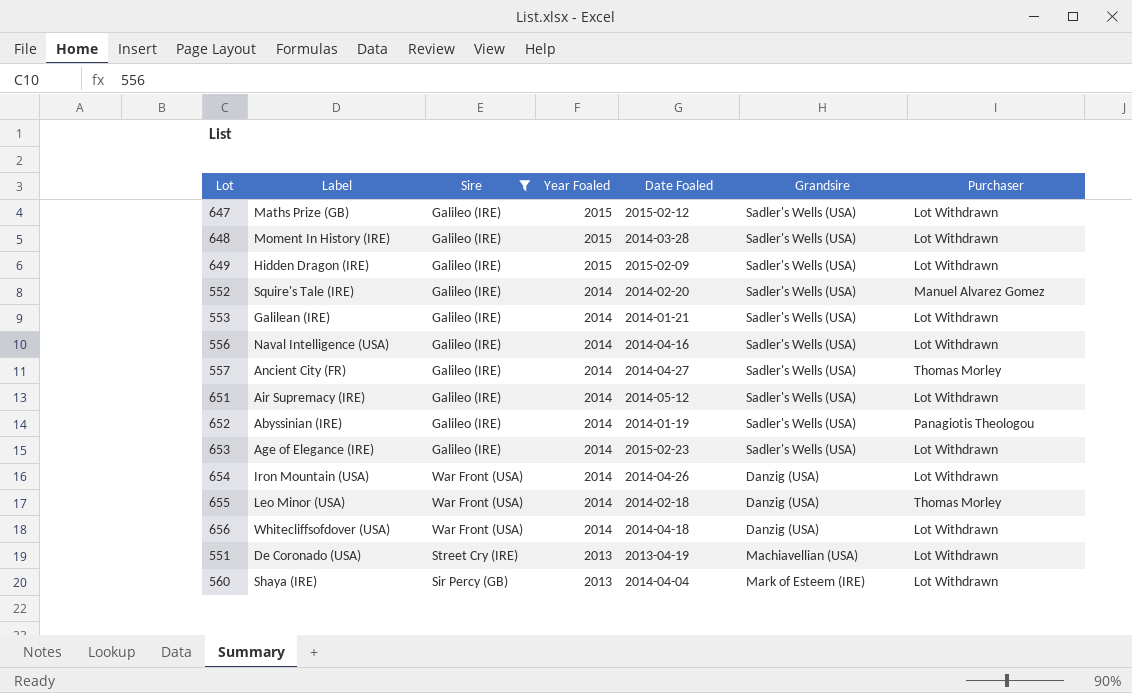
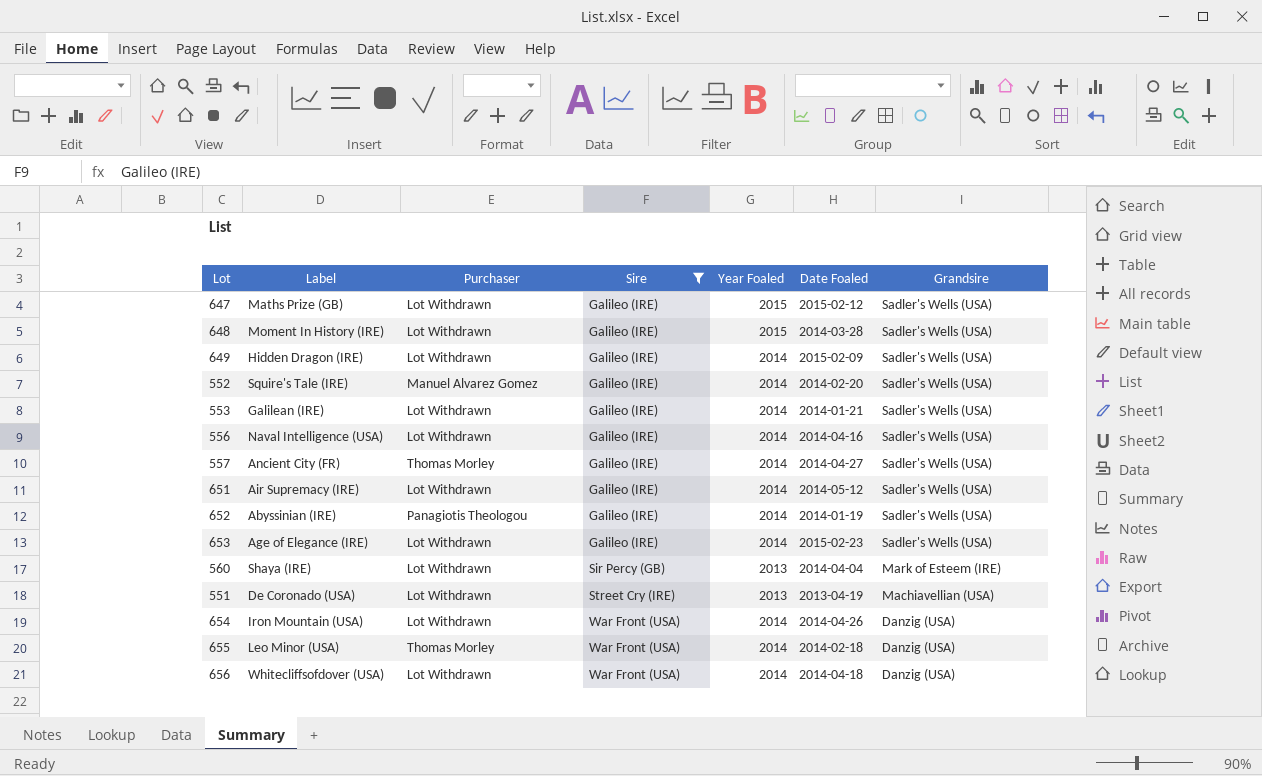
row order: Year Foaled descending -> Sire ascending
column Purchaser | position: 7 -> 3
649 | Year Foaled: 2015 -> 2014

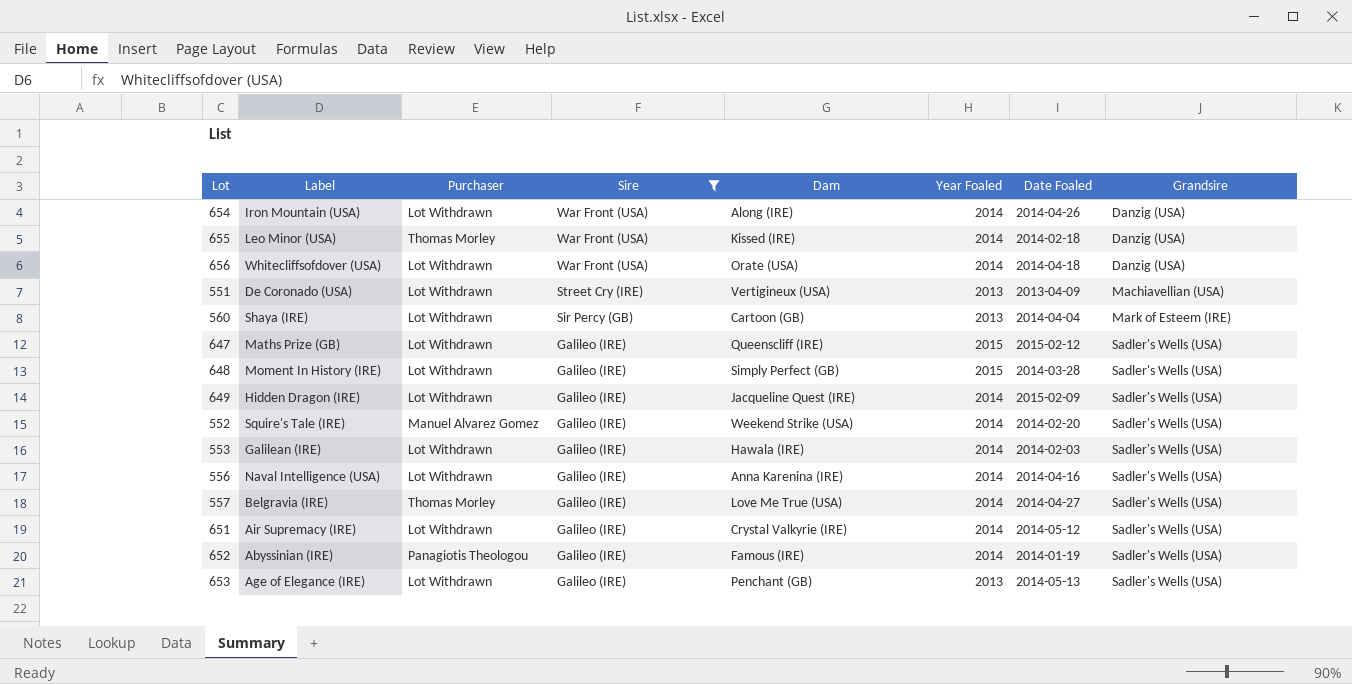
row order: Sire ascending -> Sire descending
column Dam | position: none -> 5
551 | Date Foaled: 2013-04-19 -> 2013-04-09
553 | Date Foaled: 2014-01-21 -> 2014-02-03
557 | Label: Ancient City (FR) -> Belgravia (IRE)
653 | Year Foaled: 2014 -> 2013
653 | Date Foaled: 2015-02-23 -> 2014-05-13

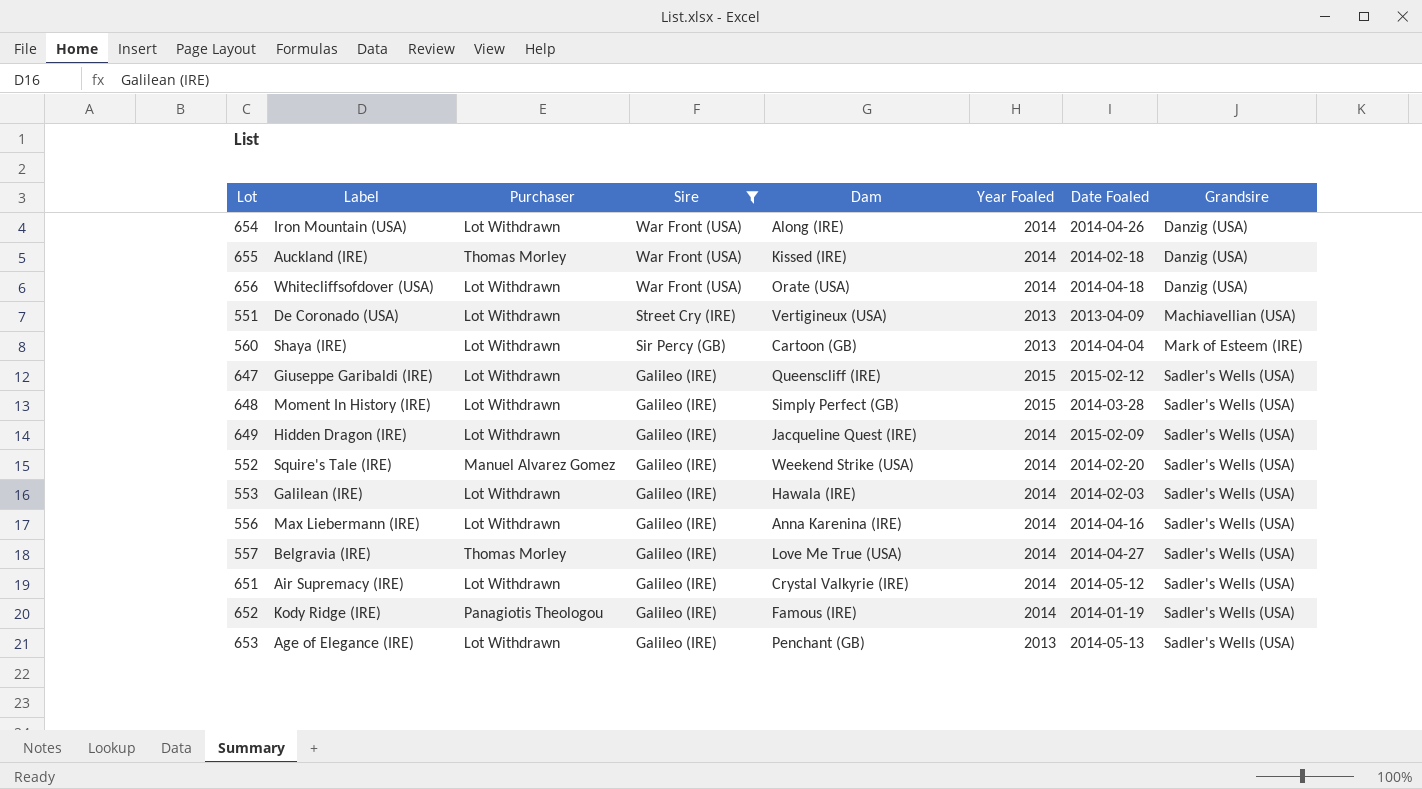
655 | Label: Leo Minor (USA) -> Auckland (IRE)
647 | Label: Maths Prize (GB) -> Giuseppe Garibaldi (IRE)
556 | Label: Naval Intelligence (USA) -> Max Liebermann (IRE)
652 | Label: Abyssinian (IRE) -> Kody Ridge (IRE)

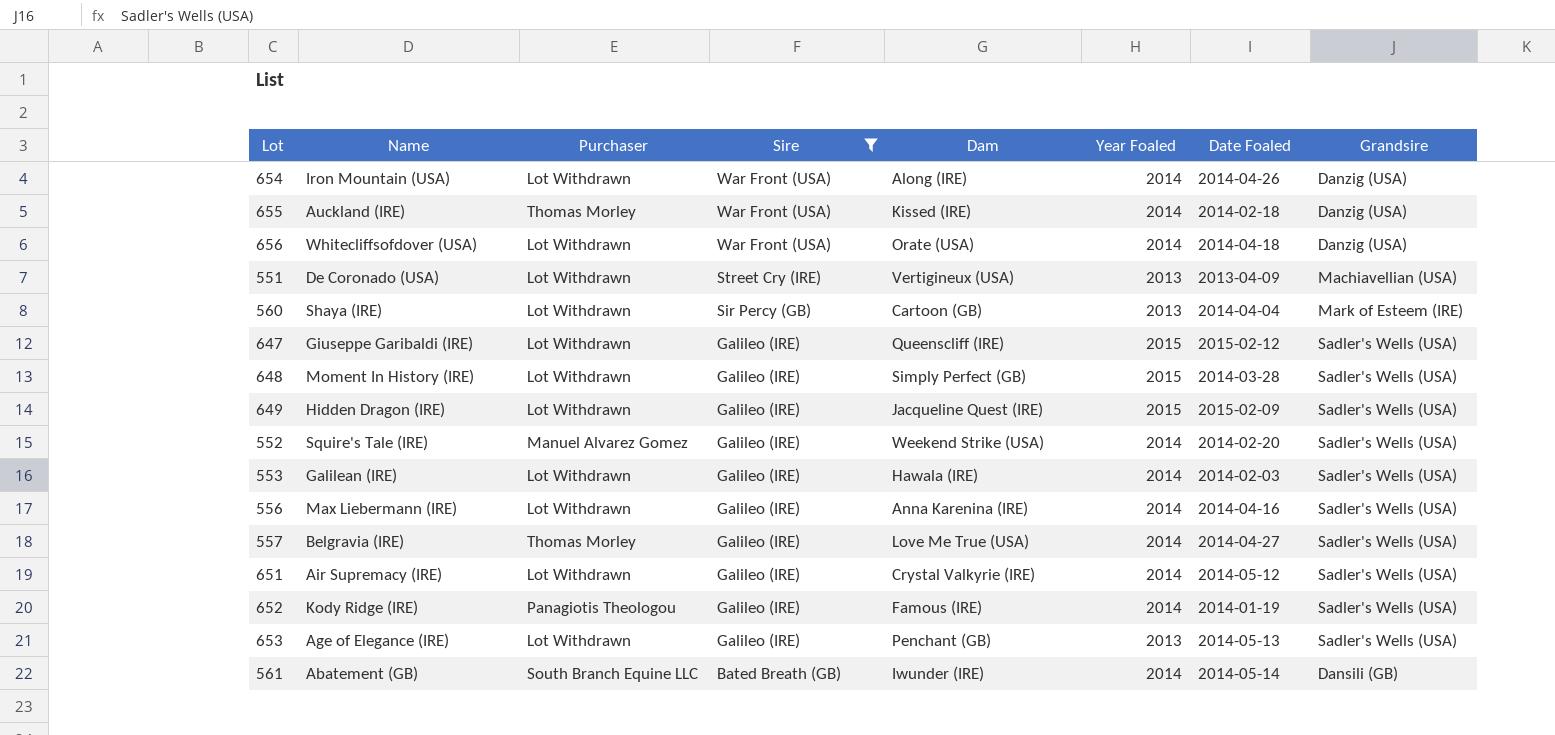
column name: Label -> Name
649 | Year Foaled: 2014 -> 2015
row 561: none -> Abatement (GB) | South Branch Equine LLC | Bated Breath (GB) | Iwunder (IRE) | 2014 | 2014-05-14 | Dansili (GB)

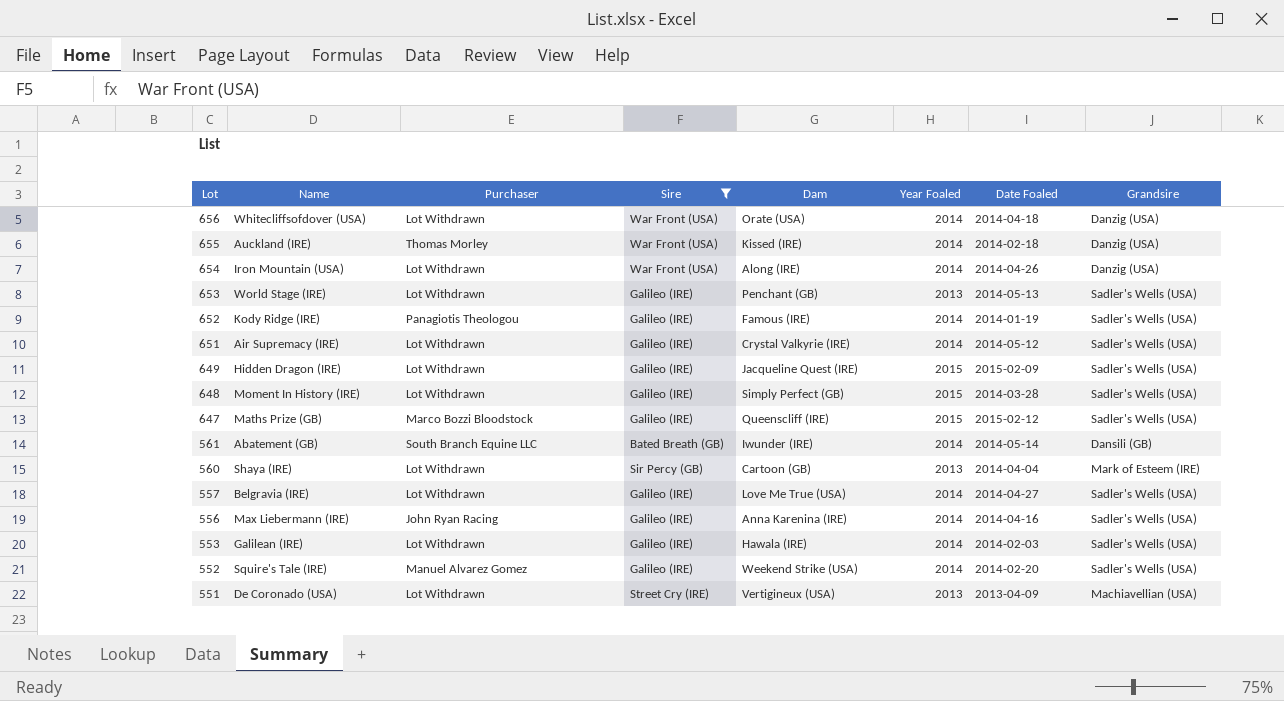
row order: Sire descending -> Lot descending
653 | Name: Age of Elegance (IRE) -> World Stage (IRE)
647 | Name: Giuseppe Garibaldi (IRE) -> Maths Prize (GB)
647 | Purchaser: Lot Withdrawn -> Marco Bozzi Bloodstock
557 | Purchaser: Thomas Morley -> Lot Withdrawn
556 | Purchaser: Lot Withdrawn -> John Ryan Racing

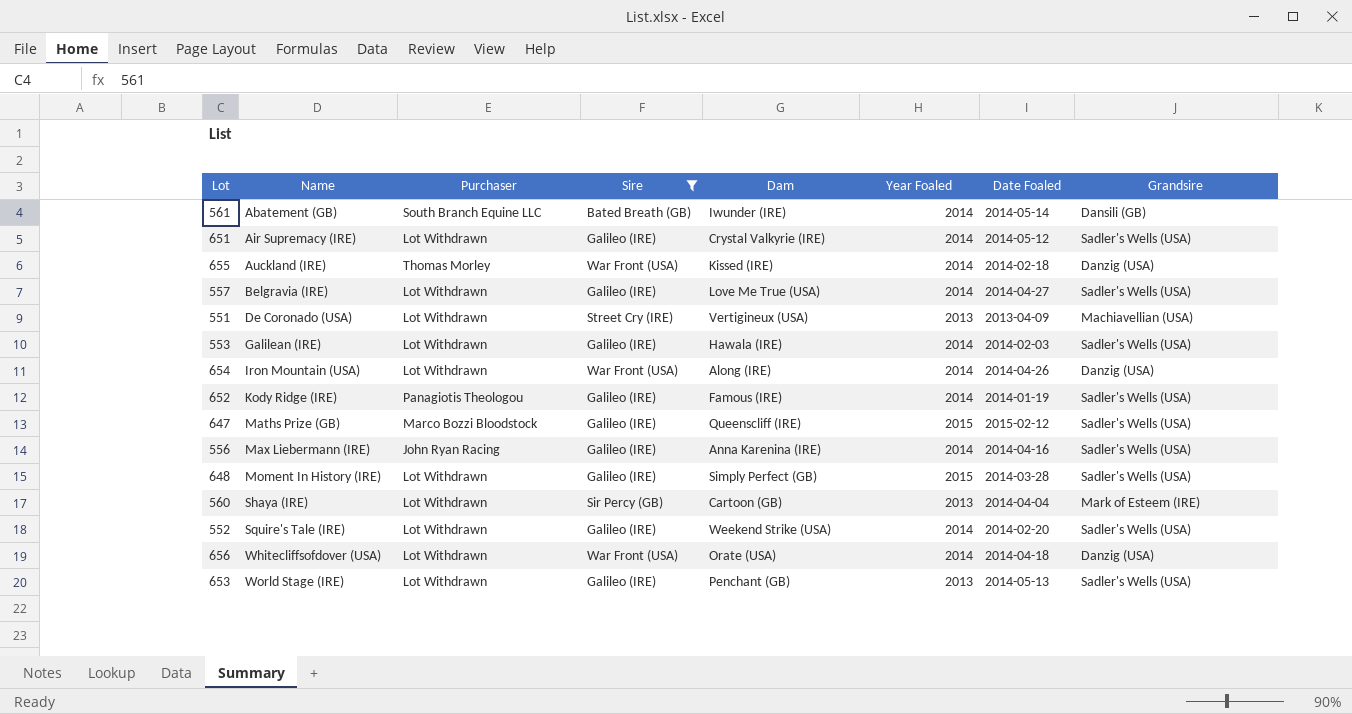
row order: Lot descending -> Name ascending
row 649: Hidden Dragon (IRE) | Lot Withdrawn | Galileo (IRE) | Jacqueline Quest (IRE) | 2015 | 2015-02-09 | Sadler's Wells (USA) -> none
552 | Purchaser: Manuel Alvarez Gomez -> Lot Withdrawn

